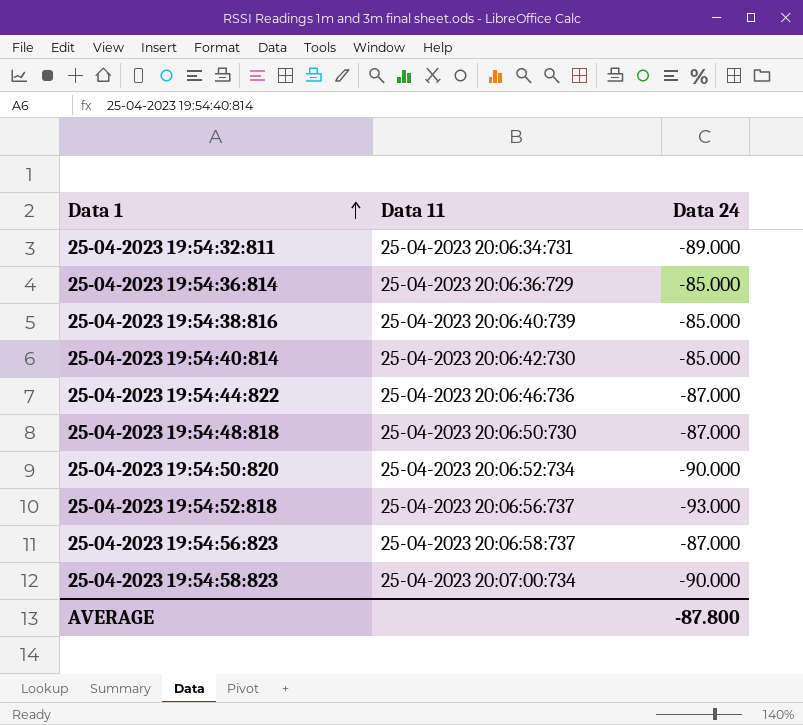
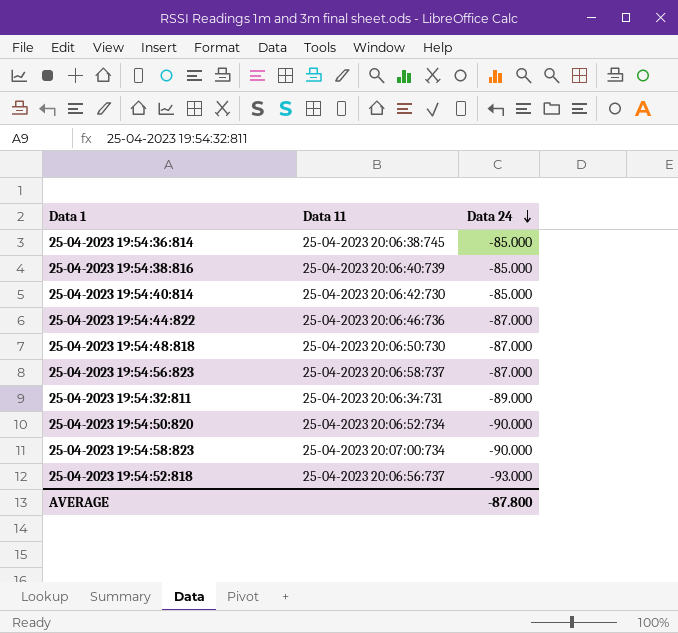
row order: Data 1 ascending -> Data 24 descending
25-04-2023 19:54:36:814 | Data 11: 25-04-2023 20:06:36:729 -> 25-04-2023 20:06:38:745

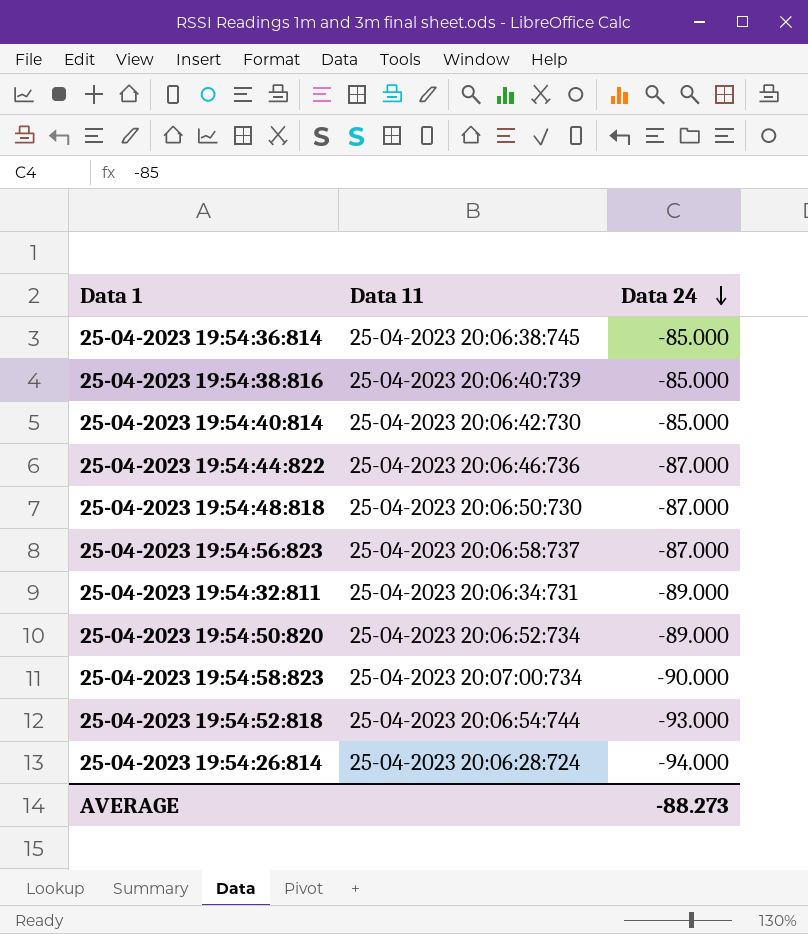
25-04-2023 19:54:50:820 | Data 24: -90.000 -> -89.000
25-04-2023 19:54:52:818 | Data 11: 25-04-2023 20:06:56:737 -> 25-04-2023 20:06:54:744
row 25-04-2023 19:54:26:814: none -> 25-04-2023 20:06:28:724 | -94.000
AVERAGE | Data 24: -87.800 -> -88.273

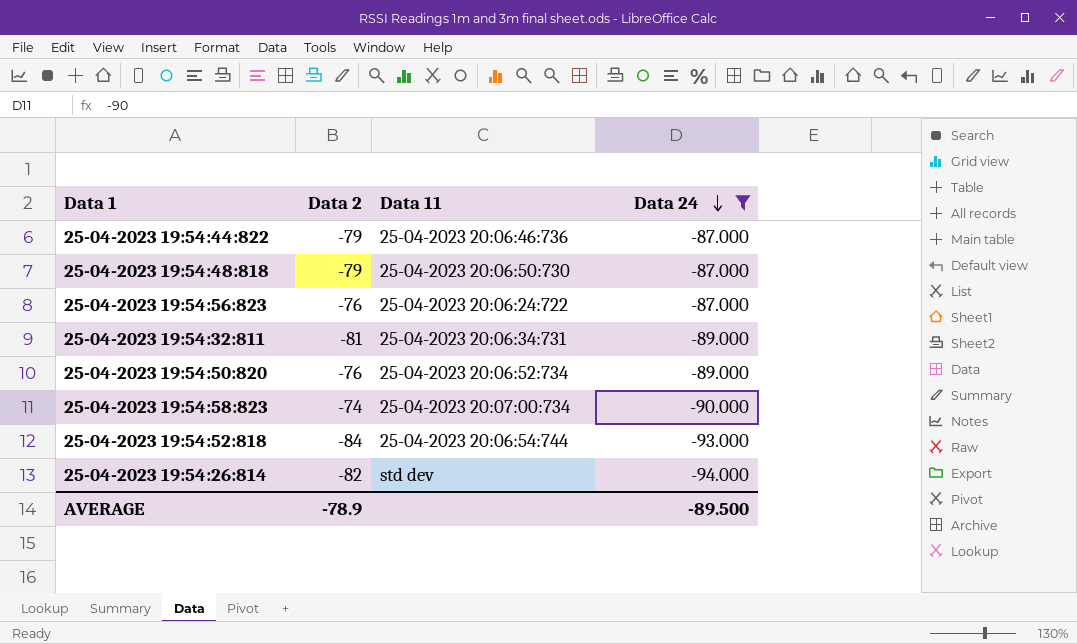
filter: none -> Data 24 != -85.000
column Data 2 | position: none -> 2
25-04-2023 19:54:56:823 | Data 11: 25-04-2023 20:06:58:737 -> 25-04-2023 20:06:24:722
25-04-2023 19:54:26:814 | Data 11: 25-04-2023 20:06:28:724 -> std dev
AVERAGE | Data 24: -88.273 -> -89.500

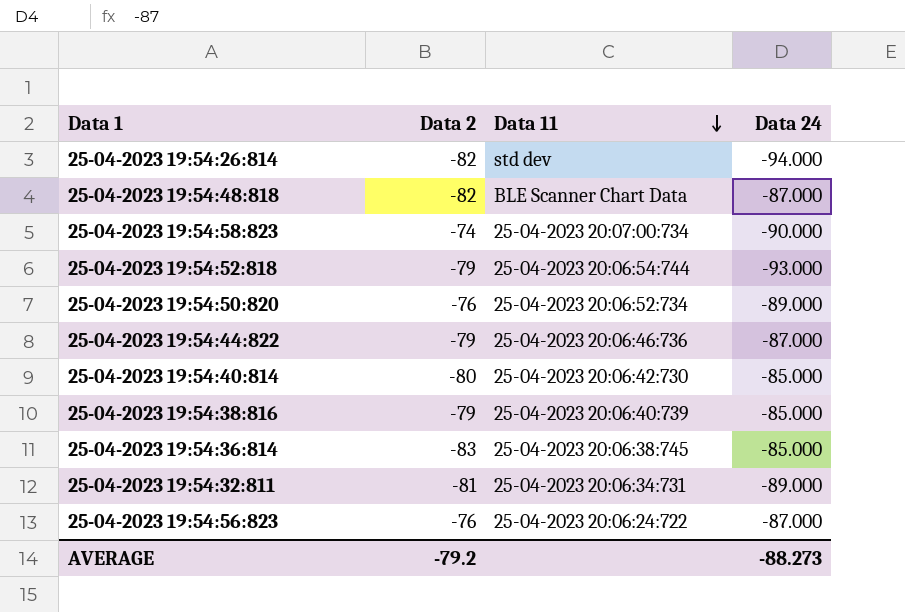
filter: Data 24 != -85.000 -> none
row order: Data 24 descending -> Data 11 descending
25-04-2023 19:54:48:818 | Data 2: -79 -> -82
25-04-2023 19:54:48:818 | Data 11: 25-04-2023 20:06:50:730 -> BLE Scanner Chart Data
25-04-2023 19:54:52:818 | Data 2: -84 -> -79
AVERAGE | Data 2: -78.9 -> -79.2
AVERAGE | Data 24: -89.500 -> -88.273

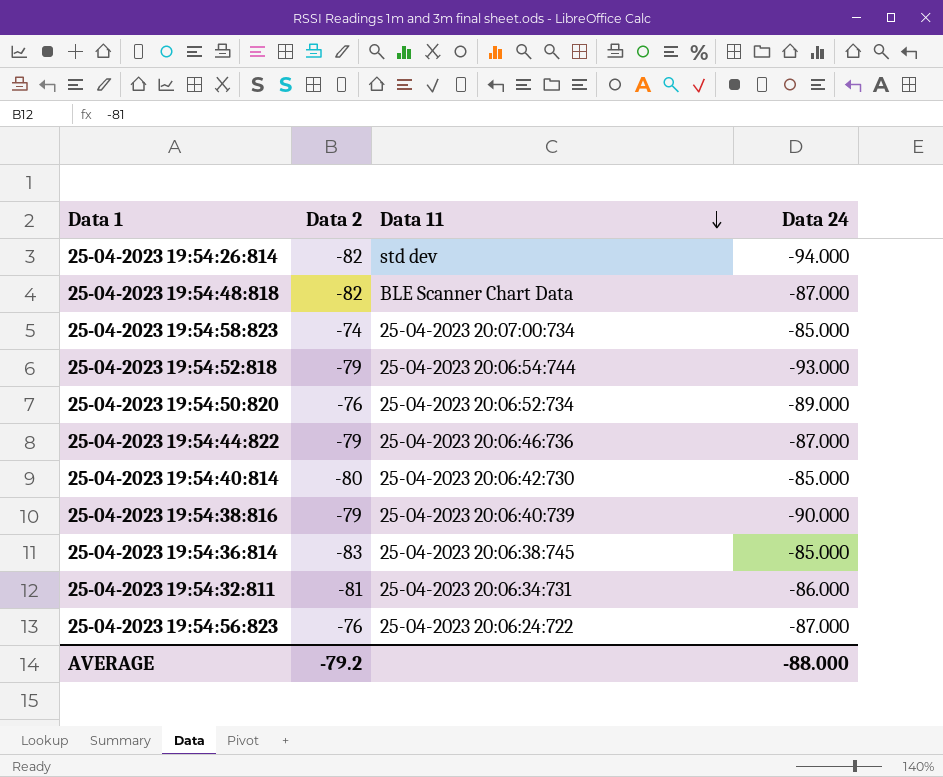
25-04-2023 19:54:58:823 | Data 24: -90.000 -> -85.000
25-04-2023 19:54:38:816 | Data 24: -85.000 -> -90.000
25-04-2023 19:54:32:811 | Data 24: -89.000 -> -86.000
AVERAGE | Data 24: -88.273 -> -88.000

